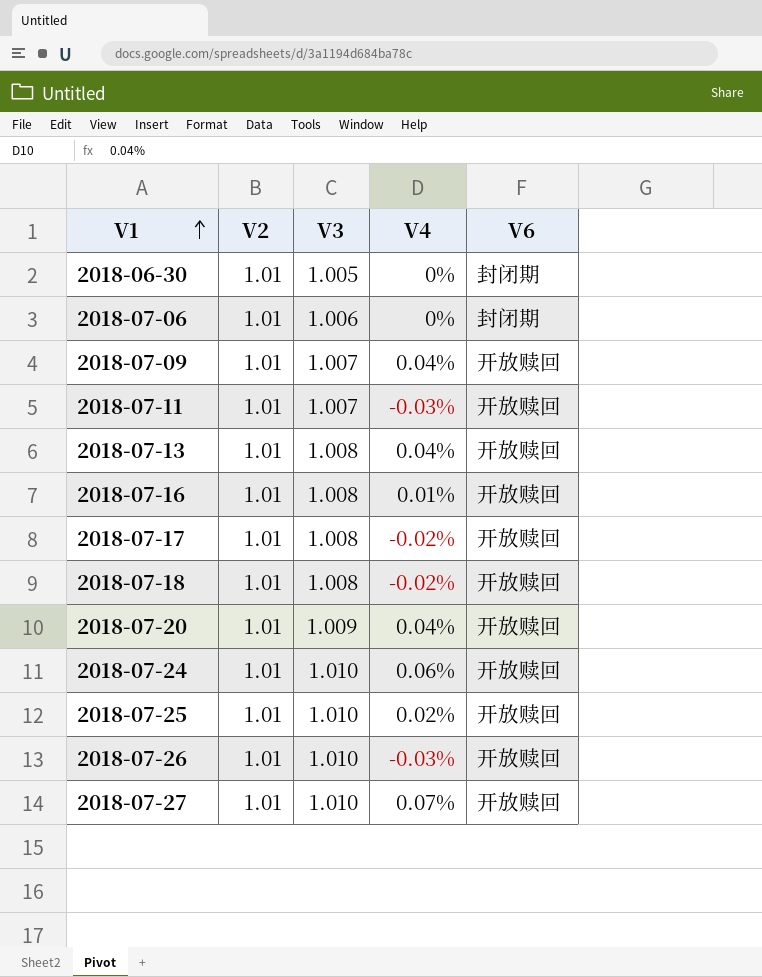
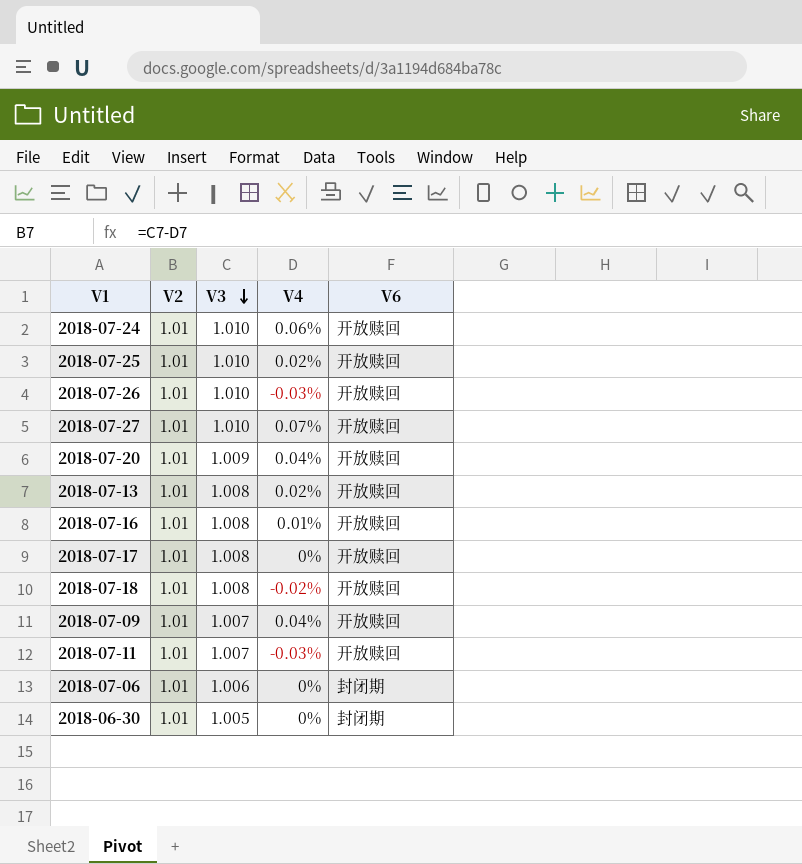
row order: V1 ascending -> V3 descending
2018-07-13 | V4: 0.04% -> 0.02%
2018-07-17 | V4: -0.02% -> 0%

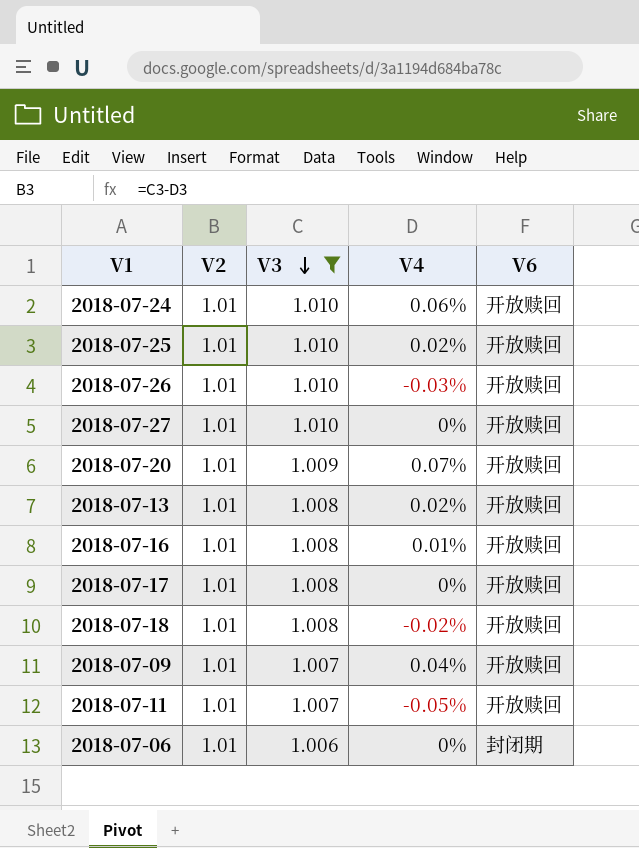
filter: none -> V3 != 1.005
2018-07-27 | V4: 0.07% -> 0%
2018-07-20 | V4: 0.04% -> 0.07%
2018-07-11 | V4: -0.03% -> -0.05%

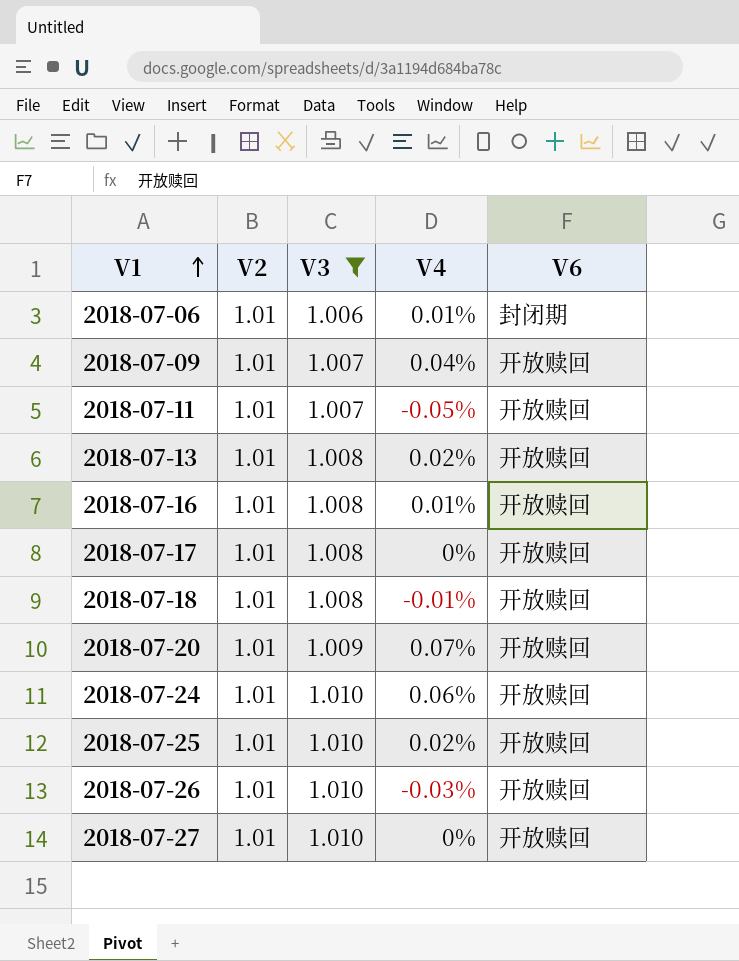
row order: V3 descending -> V1 ascending
2018-07-06 | V4: 0% -> 0.01%
2018-07-18 | V4: -0.02% -> -0.01%

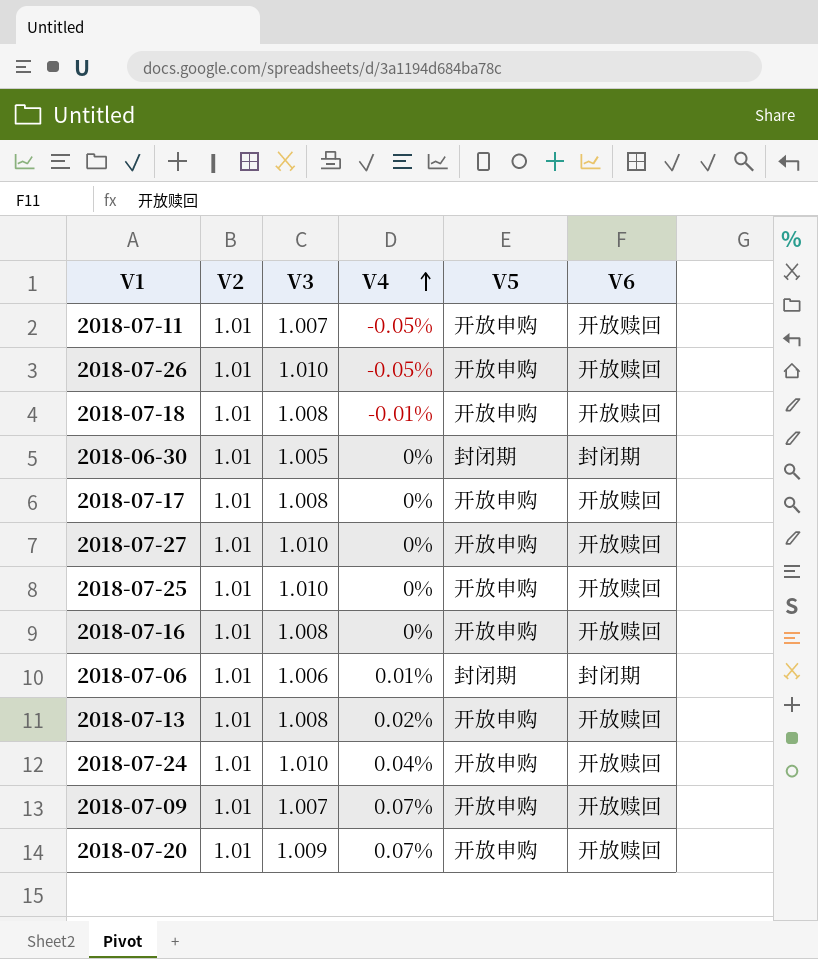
filter: V3 != 1.005 -> none
row order: V1 ascending -> V4 ascending
column V5 | position: none -> 5
2018-07-26 | V4: -0.03% -> -0.05%
2018-07-25 | V4: 0.02% -> 0%
2018-07-16 | V4: 0.01% -> 0%
2018-07-24 | V4: 0.06% -> 0.04%
2018-07-09 | V4: 0.04% -> 0.07%

